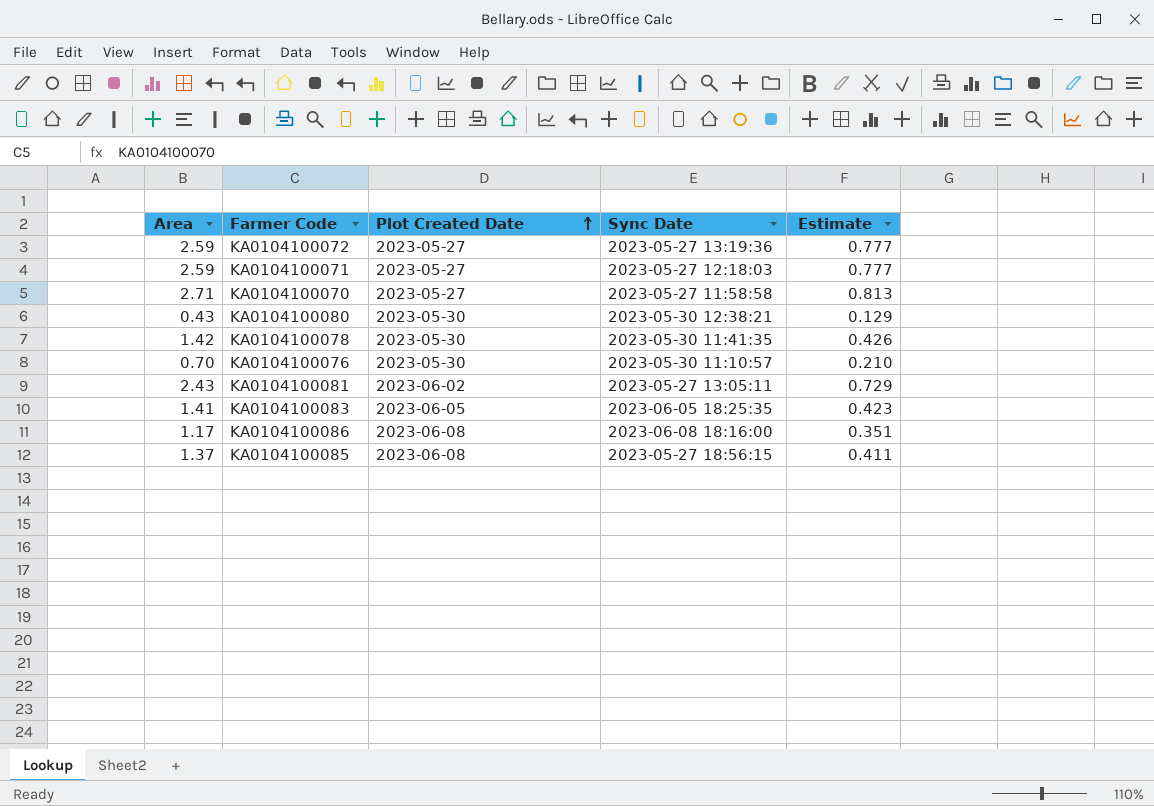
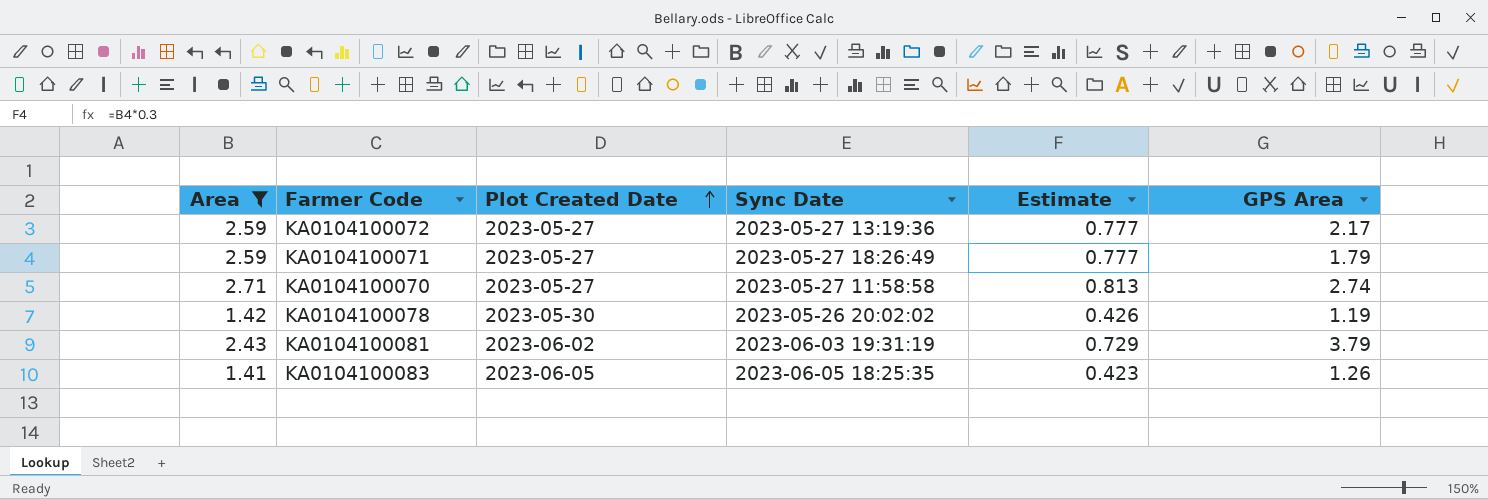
filter: none -> Area >= 1.41
column GPS Area | position: none -> 6
KA0104100071 | Sync Date: 2023-05-27 12:18:03 -> 2023-05-27 18:26:49
KA0104100078 | Sync Date: 2023-05-30 11:41:35 -> 2023-05-26 20:02:02
KA0104100081 | Sync Date: 2023-05-27 13:05:11 -> 2023-06-03 19:31:19

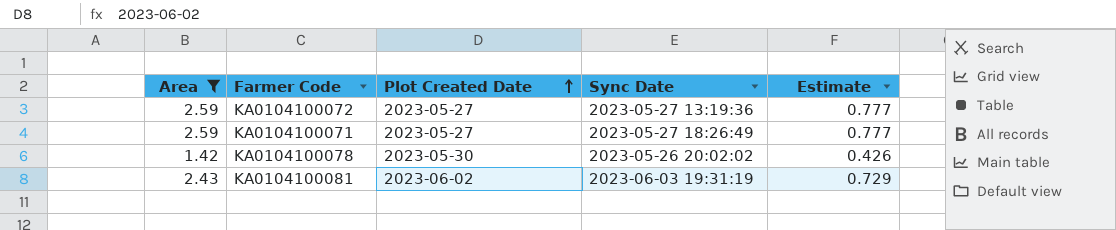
column GPS Area | position: 6 -> none
row KA0104100070: 2.71 | 2023-05-27 | 2023-05-27 11:58:58 | 0.813 | 2.74 -> none
row KA0104100083: 1.41 | 2023-06-05 | 2023-06-05 18:25:35 | 0.423 | 1.26 -> none

